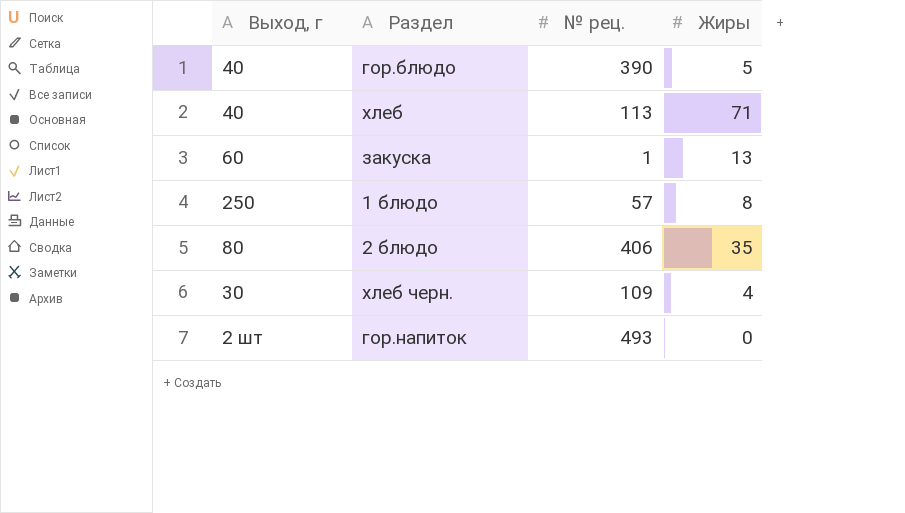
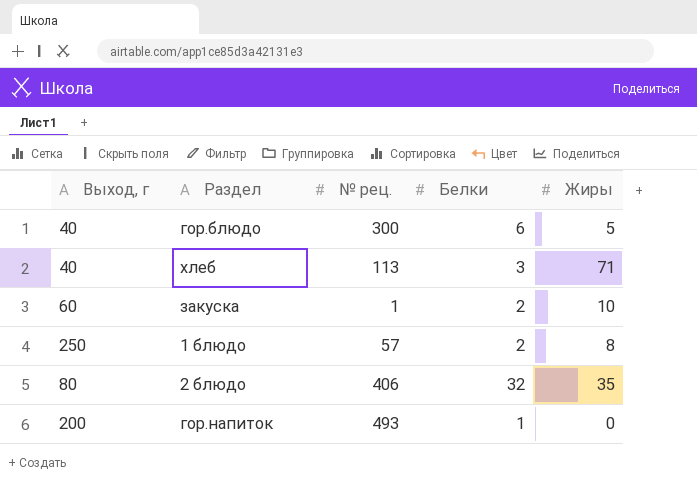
column Белки | position: none -> 4
row хлеб черн.: 30 | 109 | 4 -> none
гор.блюдо | № рец.: 390 -> 300
закуска | Жиры: 13 -> 10
гор.напиток | Выход, г: 2 шт -> 200

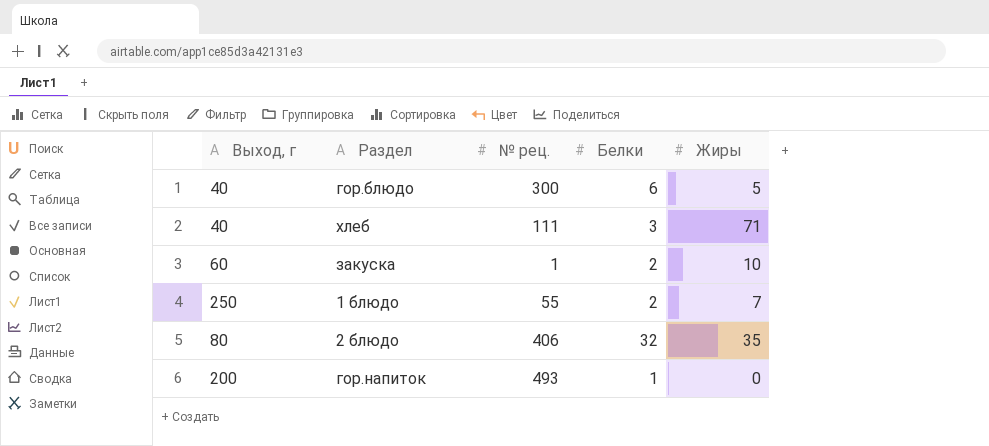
хлеб | № рец.: 113 -> 111
1 блюдо | № рец.: 57 -> 55
1 блюдо | Жиры: 8 -> 7

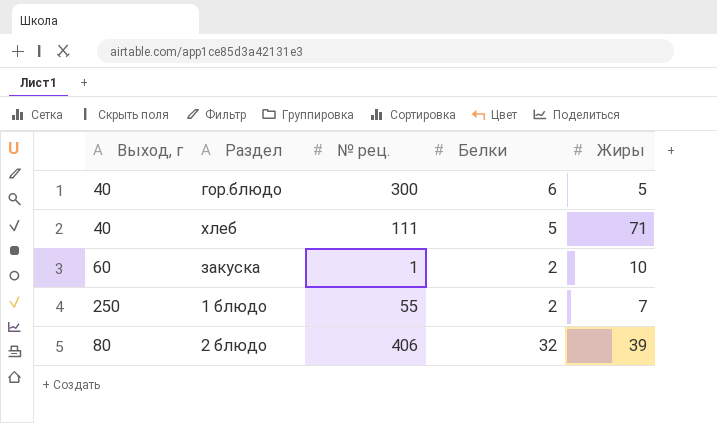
row гор.напиток: 200 | 493 | 1 | 0 -> none
хлеб | Белки: 3 -> 5
2 блюдо | Жиры: 35 -> 39

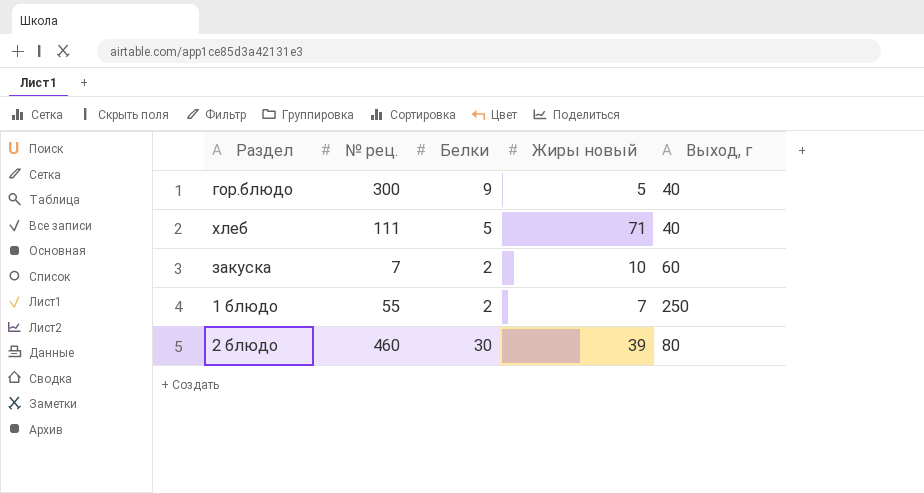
column name: Жиры -> Жиры новый
column Выход, г | position: 1 -> 5
гор.блюдо | Белки: 6 -> 9
закуска | № рец.: 1 -> 7
2 блюдо | № рец.: 406 -> 460
2 блюдо | Белки: 32 -> 30

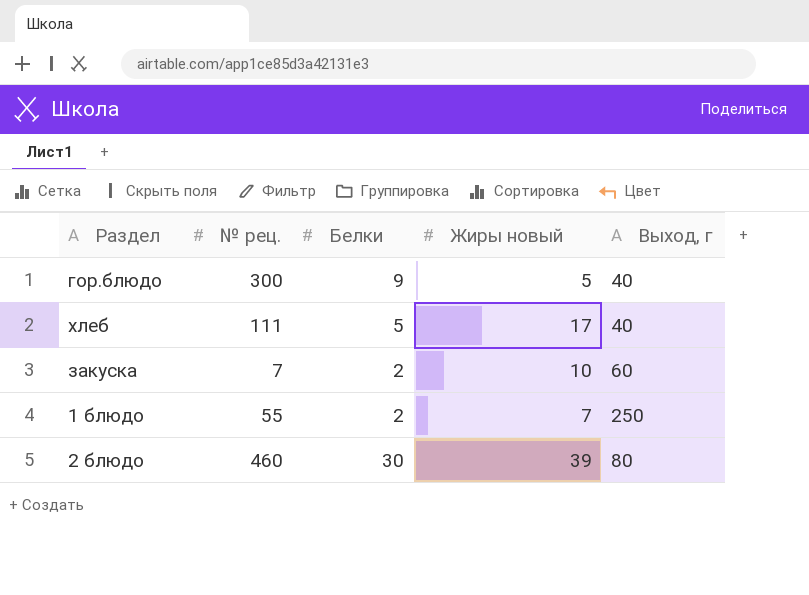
хлеб | Жиры новый: 71 -> 17

